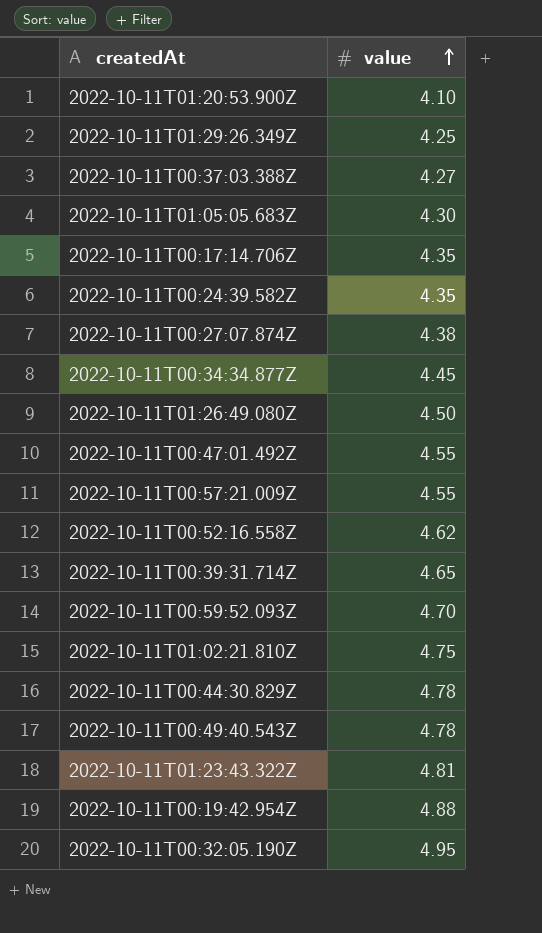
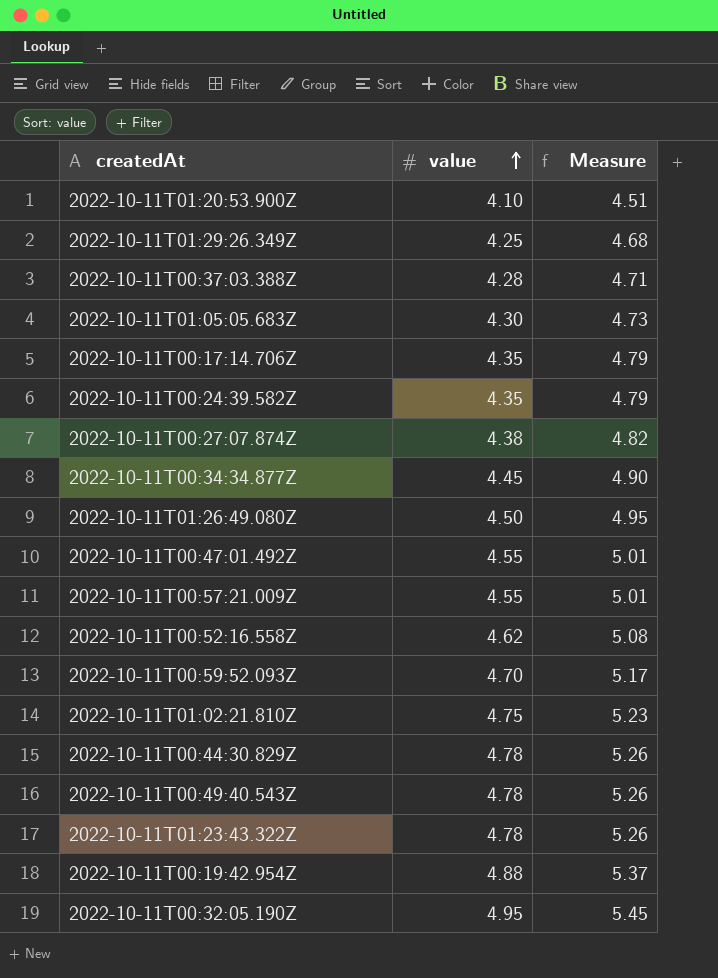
column Measure | formula: none -> [value] * 1.1
row 2022-10-11T00:39:31.714Z: 4.65 -> none
2022-10-11T00:37:03.388Z | value: 4.27 -> 4.28
2022-10-11T01:23:43.322Z | value: 4.81 -> 4.78

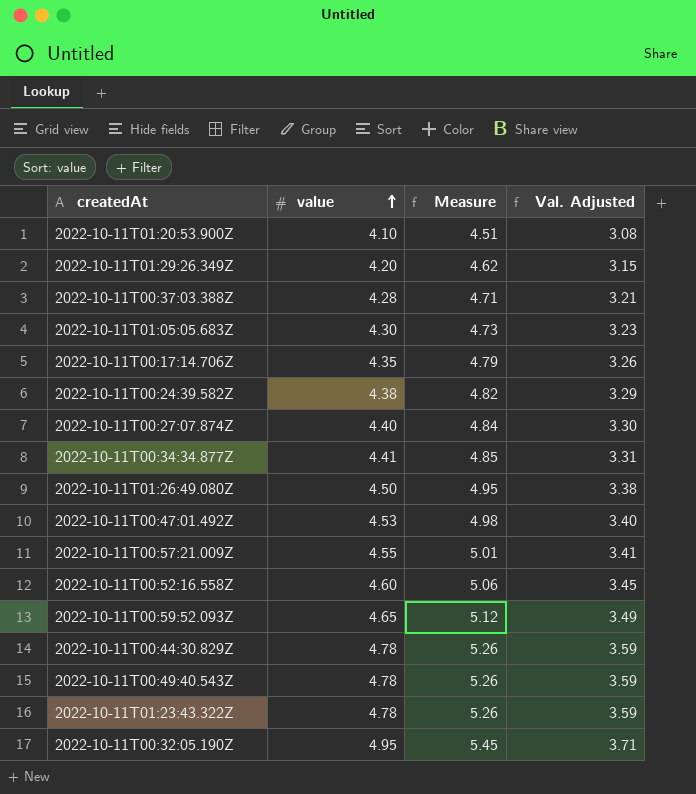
column Val. Adjusted | formula: none -> [value] * 0.75
row 2022-10-11T01:02:21.810Z: 4.75 | 5.23 -> none
row 2022-10-11T00:19:42.954Z: 4.88 | 5.37 -> none
2022-10-11T01:29:26.349Z | value: 4.25 -> 4.20
2022-10-11T01:29:26.349Z | Measure: 4.68 -> 4.62
2022-10-11T00:24:39.582Z | value: 4.35 -> 4.38
2022-10-11T00:24:39.582Z | Measure: 4.79 -> 4.82
2022-10-11T00:27:07.874Z | value: 4.38 -> 4.40
2022-10-11T00:27:07.874Z | Measure: 4.82 -> 4.84
2022-10-11T00:34:34.877Z | value: 4.45 -> 4.41
2022-10-11T00:34:34.877Z | Measure: 4.90 -> 4.85
2022-10-11T00:47:01.492Z | value: 4.55 -> 4.53
2022-10-11T00:47:01.492Z | Measure: 5.01 -> 4.98
2022-10-11T00:52:16.558Z | value: 4.62 -> 4.60
2022-10-11T00:52:16.558Z | Measure: 5.08 -> 5.06
2022-10-11T00:59:52.093Z | value: 4.70 -> 4.65
2022-10-11T00:59:52.093Z | Measure: 5.17 -> 5.12

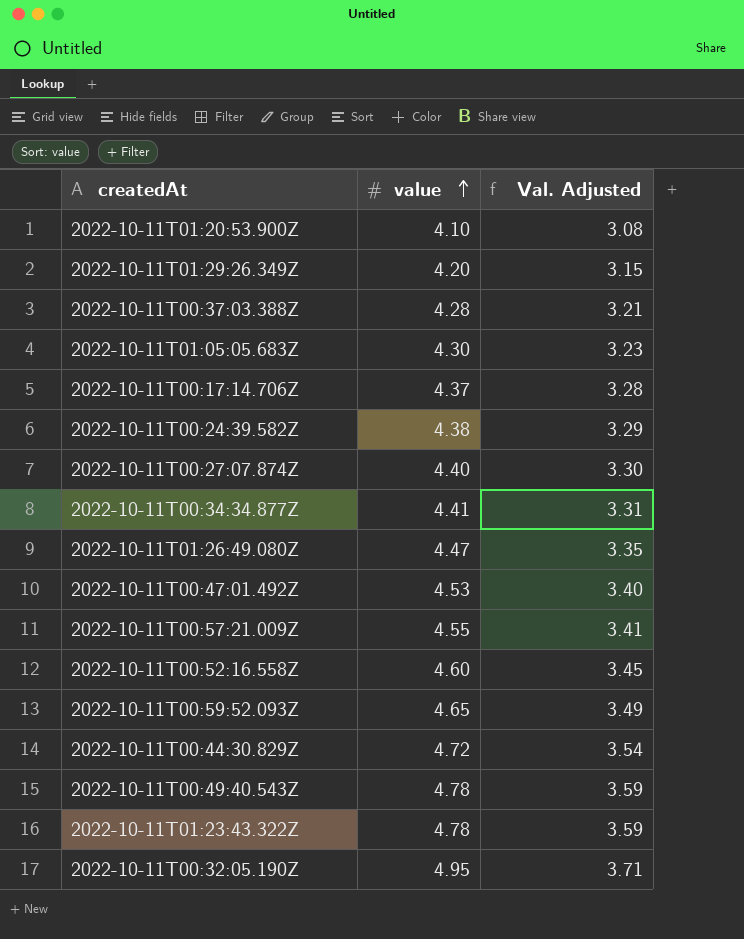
column Measure | formula: [value] * 1.1 -> none
2022-10-11T00:17:14.706Z | value: 4.35 -> 4.37
2022-10-11T00:17:14.706Z | Val. Adjusted: 3.26 -> 3.28
2022-10-11T01:26:49.080Z | value: 4.50 -> 4.47
2022-10-11T01:26:49.080Z | Val. Adjusted: 3.38 -> 3.35
2022-10-11T00:44:30.829Z | value: 4.78 -> 4.72
2022-10-11T00:44:30.829Z | Val. Adjusted: 3.59 -> 3.54

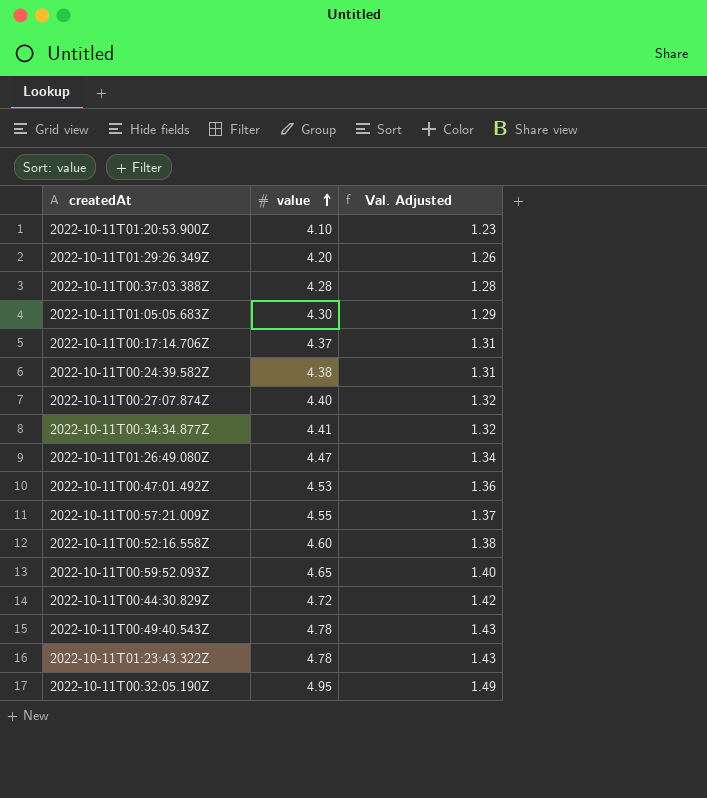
column Val. Adjusted | formula: [value] * 0.75 -> [value] * 0.3

